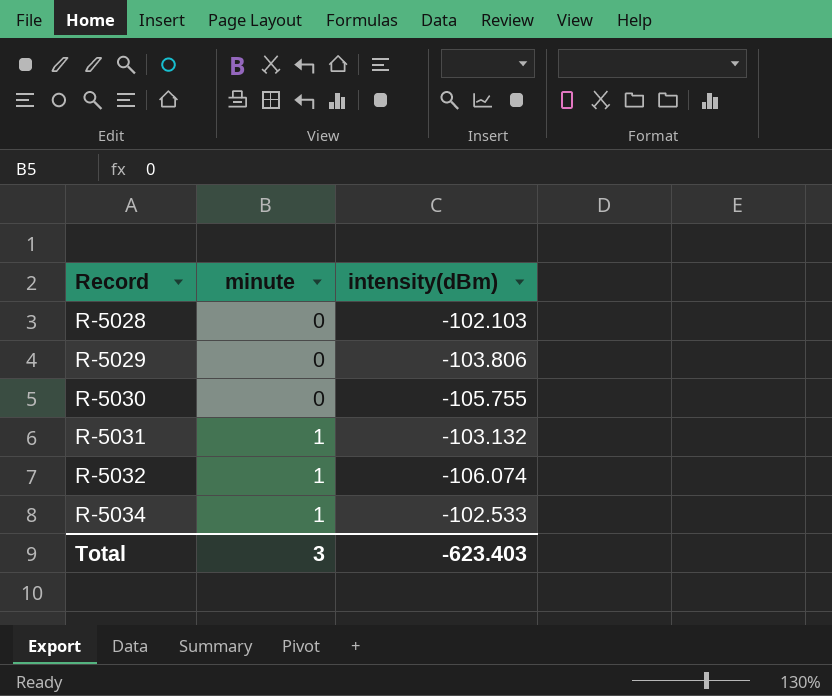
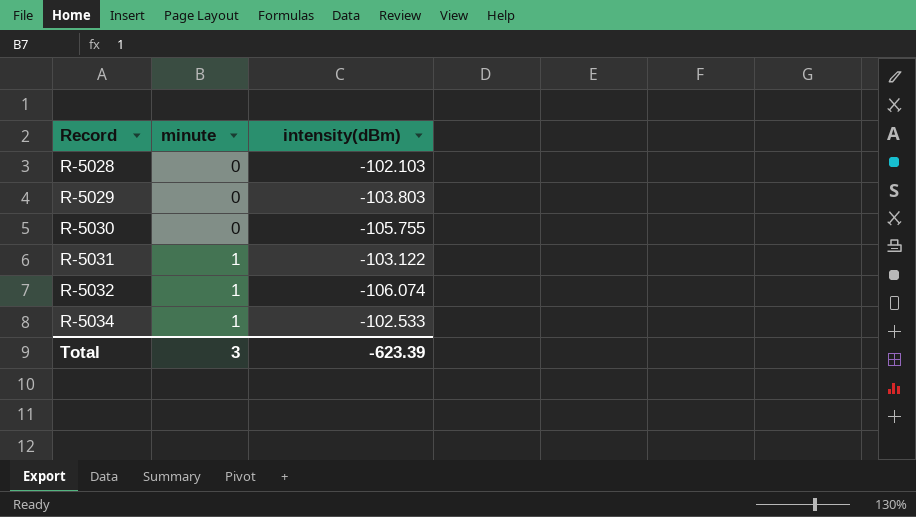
R-5029 | intensity(dBm): -103.806 -> -103.803
R-5031 | intensity(dBm): -103.132 -> -103.122
Total | intensity(dBm): -623.403 -> -623.39

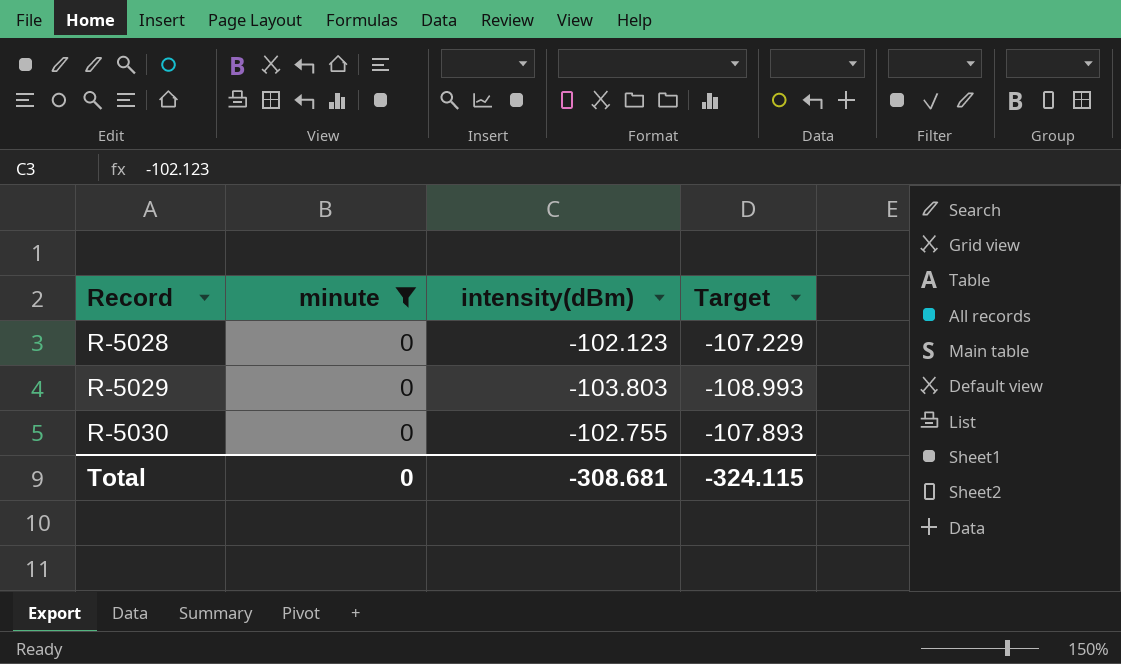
filter: none -> minute = 0
column Target | formula: none -> [intensity(dBm)] * 1.05
R-5028 | intensity(dBm): -102.103 -> -102.123
R-5030 | intensity(dBm): -105.755 -> -102.755
Total | minute: 3 -> 0
Total | intensity(dBm): -623.39 -> -308.681

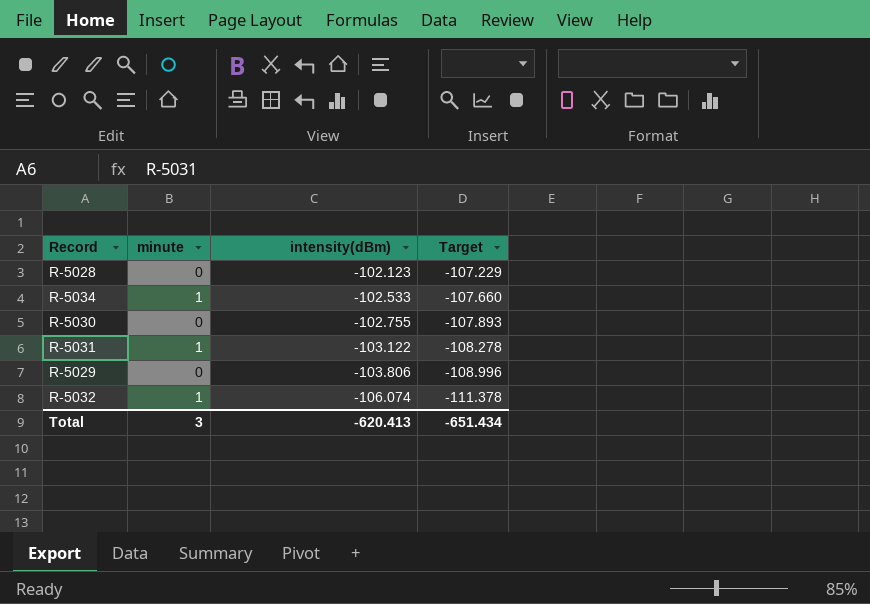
filter: minute = 0 -> none
row order: Record ascending -> intensity(dBm) descending
R-5029 | intensity(dBm): -103.803 -> -103.806
R-5029 | Target: -108.993 -> -108.996
Total | minute: 0 -> 3
Total | intensity(dBm): -308.681 -> -620.413
Total | Target: -324.115 -> -651.434

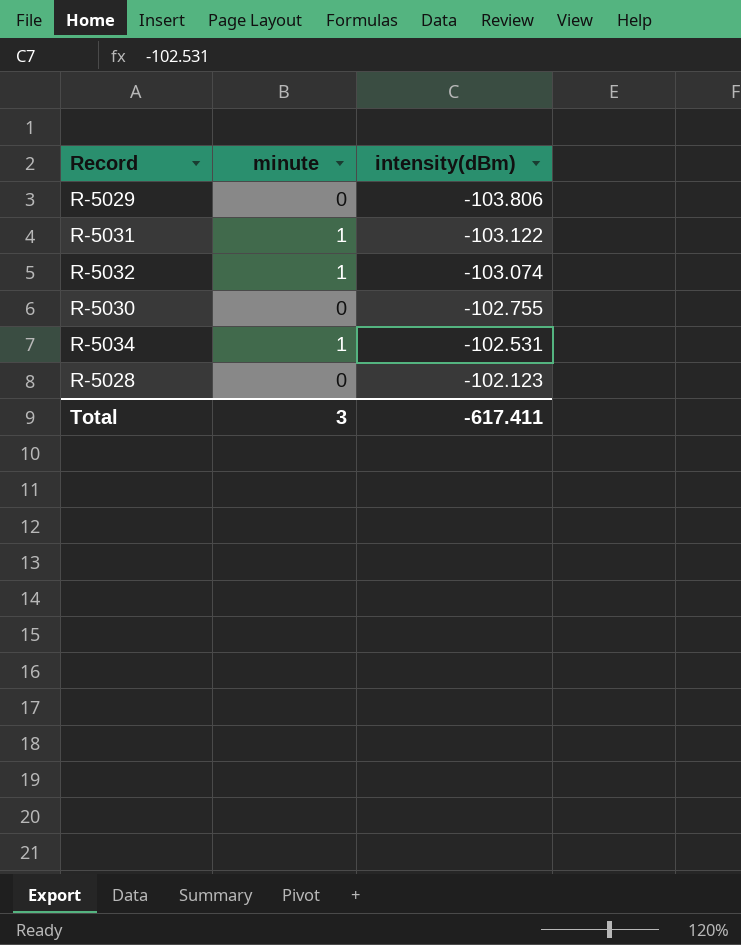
row order: intensity(dBm) descending -> intensity(dBm) ascending
column Target | formula: [intensity(dBm)] * 1.05 -> none
R-5032 | intensity(dBm): -106.074 -> -103.074
R-5034 | intensity(dBm): -102.533 -> -102.531
Total | intensity(dBm): -620.413 -> -617.411

